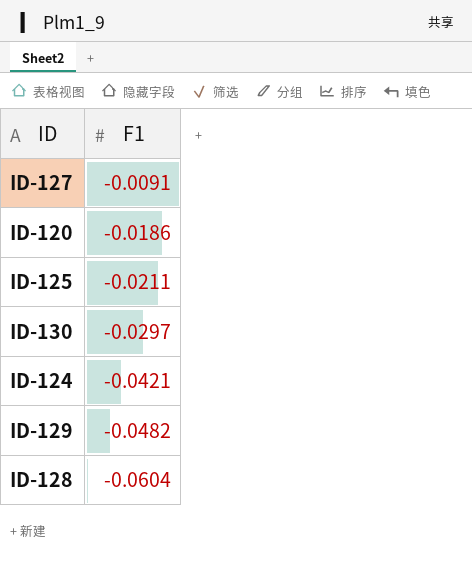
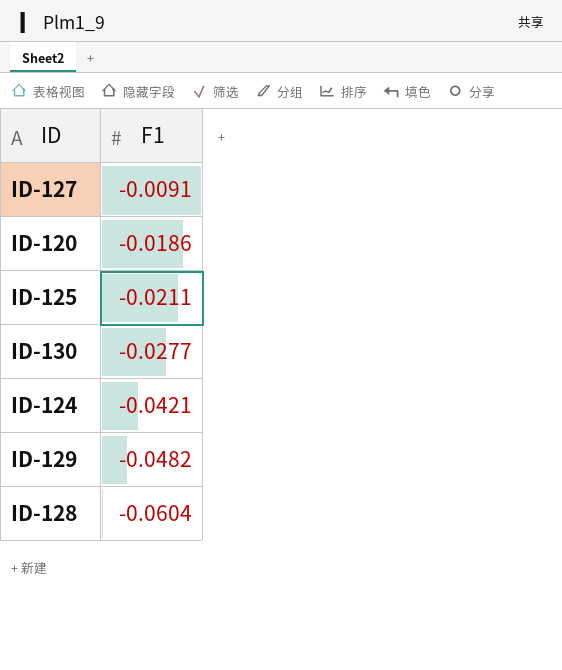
ID-130 | F1: -0.0297 -> -0.0277

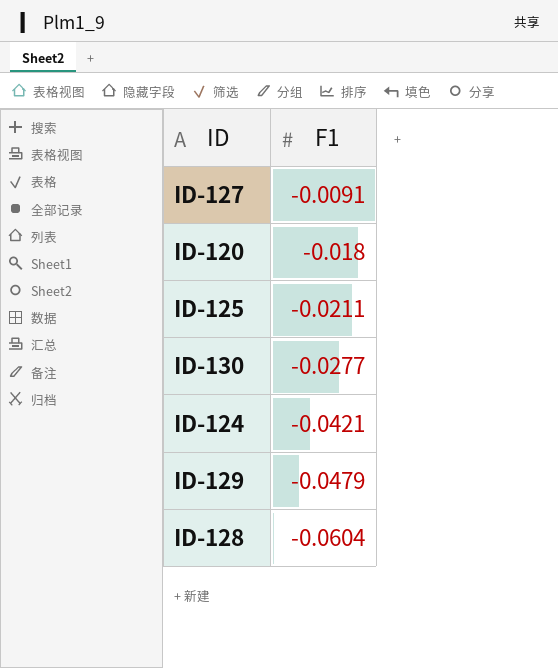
ID-120 | F1: -0.0186 -> -0.018
ID-129 | F1: -0.0482 -> -0.0479

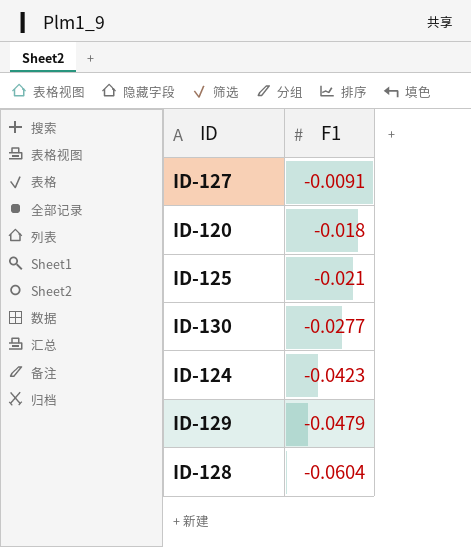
ID-125 | F1: -0.0211 -> -0.021
ID-124 | F1: -0.0421 -> -0.0423

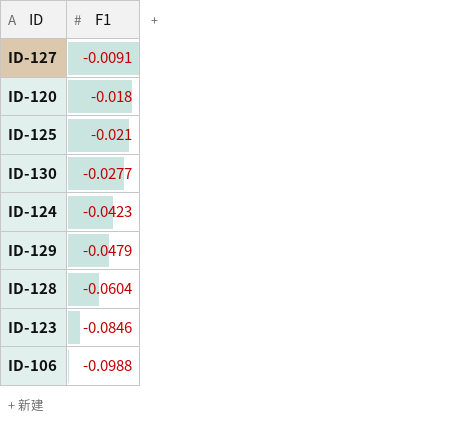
row ID-123: none -> -0.0846
row ID-106: none -> -0.0988

